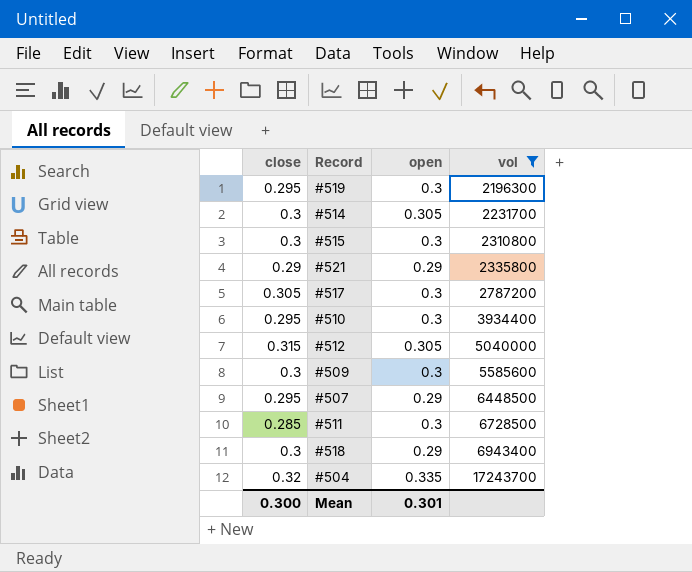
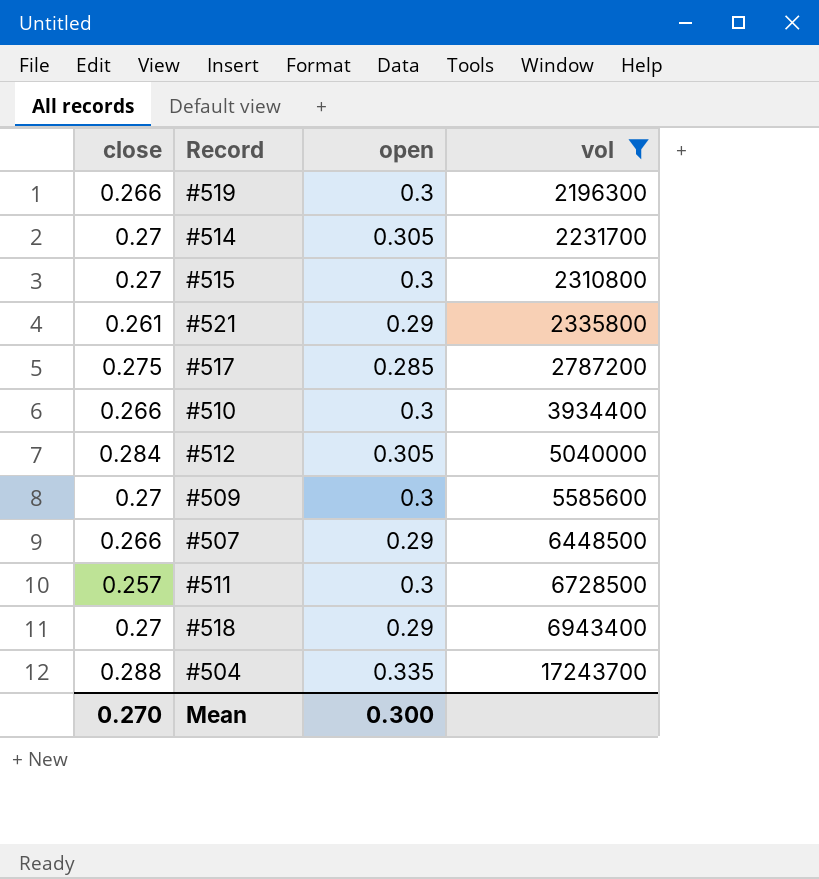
#519 | close: 0.295 -> 0.266
#514 | close: 0.3 -> 0.27
#515 | close: 0.3 -> 0.27
#521 | close: 0.29 -> 0.261
#517 | close: 0.305 -> 0.275
#517 | open: 0.3 -> 0.285
#510 | close: 0.295 -> 0.266
#512 | close: 0.315 -> 0.284
#509 | close: 0.3 -> 0.27
#507 | close: 0.295 -> 0.266
#511 | close: 0.285 -> 0.257
#518 | close: 0.3 -> 0.27
#504 | close: 0.32 -> 0.288
Mean | close: 0.300 -> 0.270
Mean | open: 0.301 -> 0.300

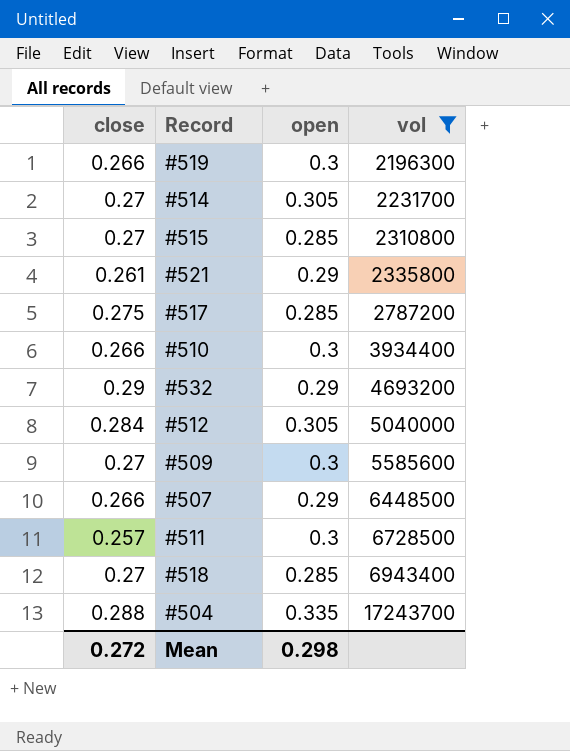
#515 | open: 0.3 -> 0.285
row #532: none -> 0.29 | 0.29 | 4693200
#518 | open: 0.29 -> 0.285
Mean | close: 0.270 -> 0.272
Mean | open: 0.300 -> 0.298

